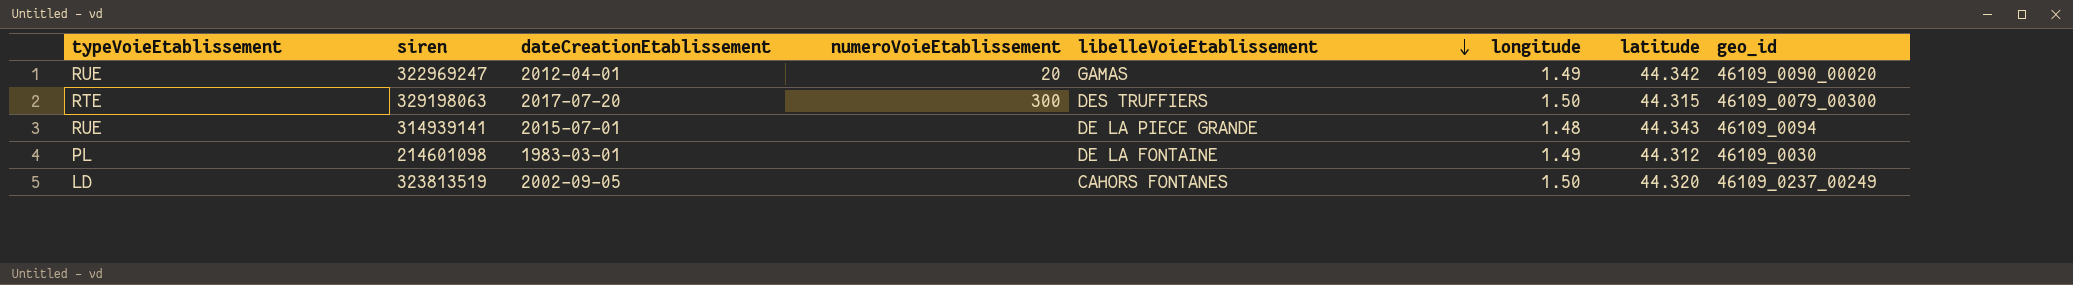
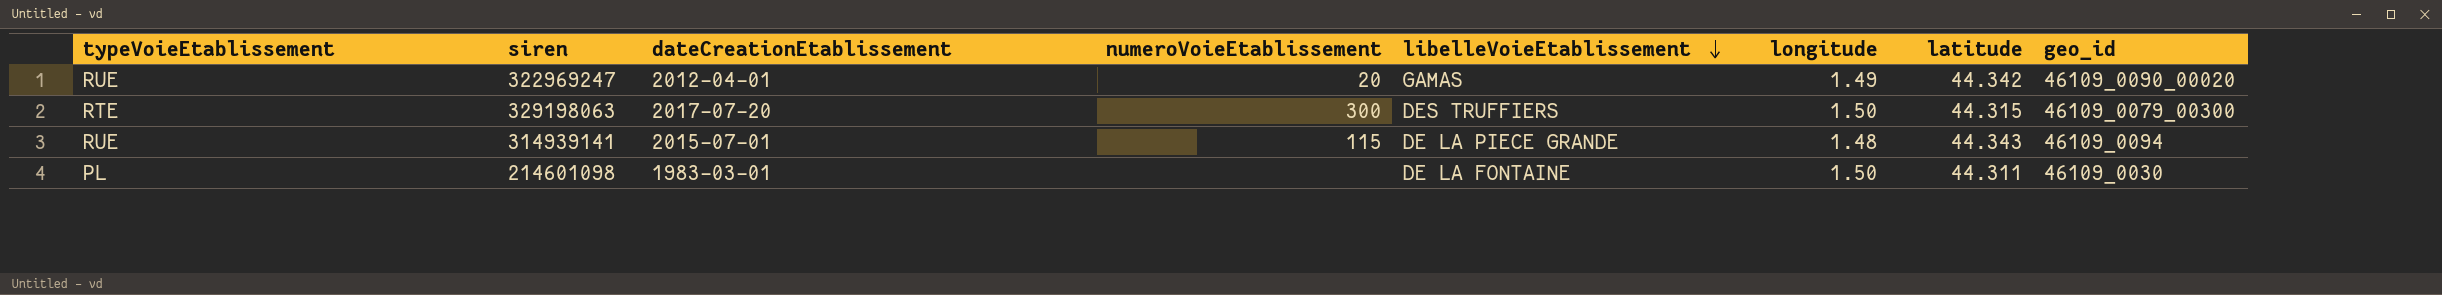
row 323813519: LD | 2002-09-05 | none | CAHORS FONTANES | 1.50 | 44.320 | 46109_0237_00249 -> none
314939141 | numeroVoieEtablissement: none -> 115
214601098 | longitude: 1.49 -> 1.50
214601098 | latitude: 44.312 -> 44.311

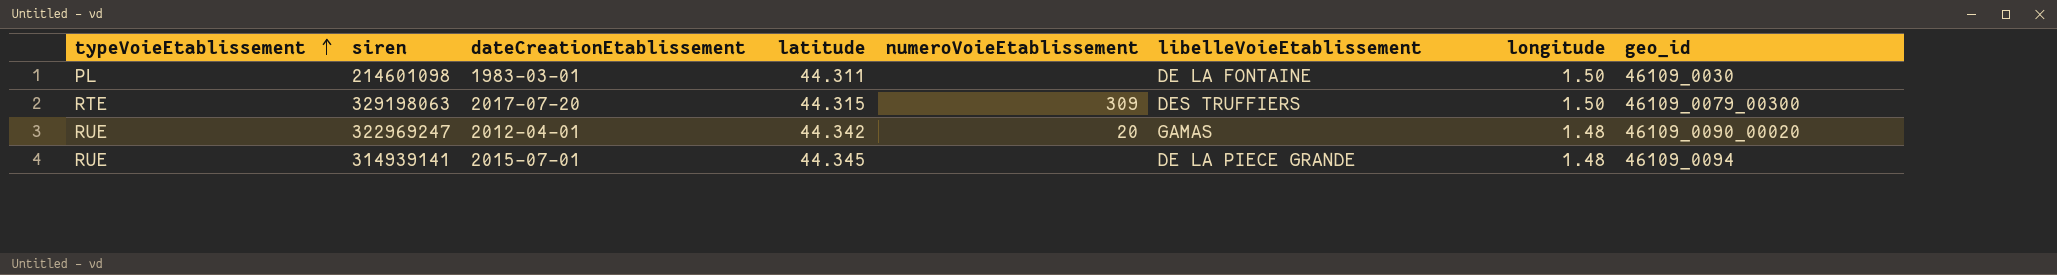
row order: libelleVoieEtablissement descending -> typeVoieEtablissement ascending
column latitude | position: 7 -> 4
329198063 | numeroVoieEtablissement: 300 -> 309
322969247 | longitude: 1.49 -> 1.48
314939141 | latitude: 44.343 -> 44.345
314939141 | numeroVoieEtablissement: 115 -> none

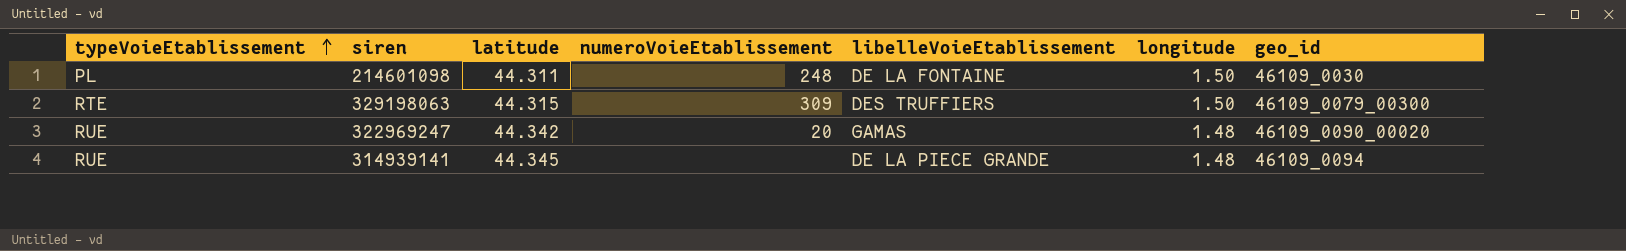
column dateCreationEtablissement | position: 3 -> none
214601098 | numeroVoieEtablissement: none -> 248

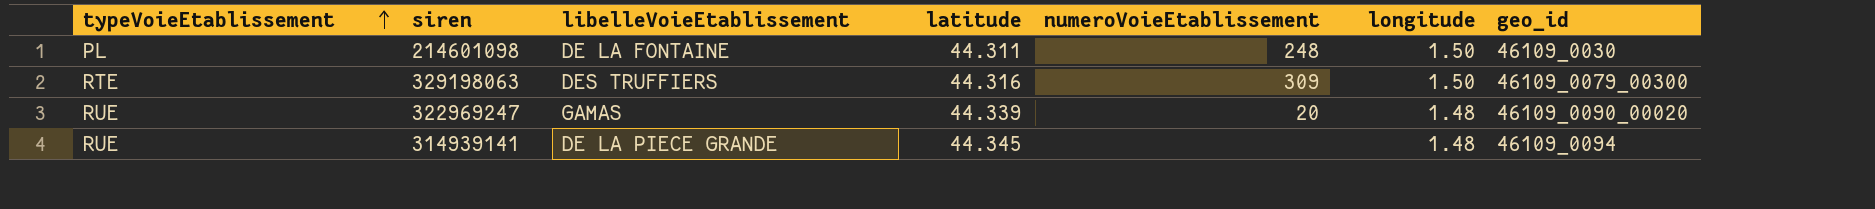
column libelleVoieEtablissement | position: 5 -> 3
329198063 | latitude: 44.315 -> 44.316
322969247 | latitude: 44.342 -> 44.339

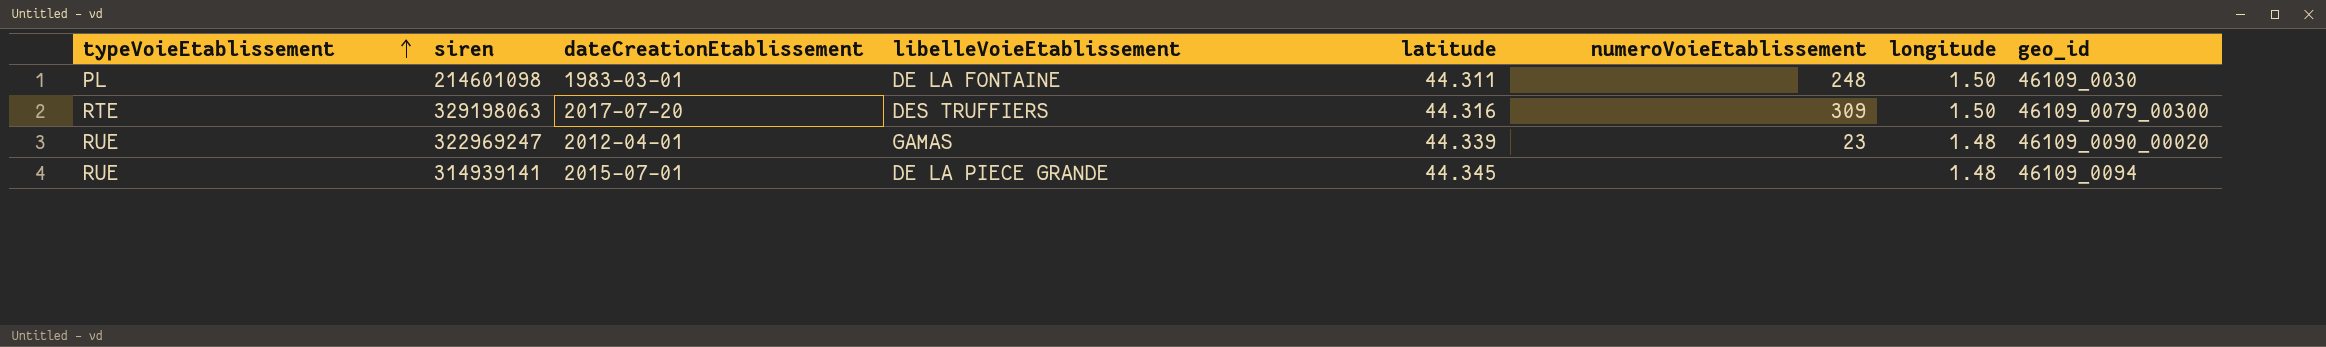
column dateCreationEtablissement | position: none -> 3
322969247 | numeroVoieEtablissement: 20 -> 23

